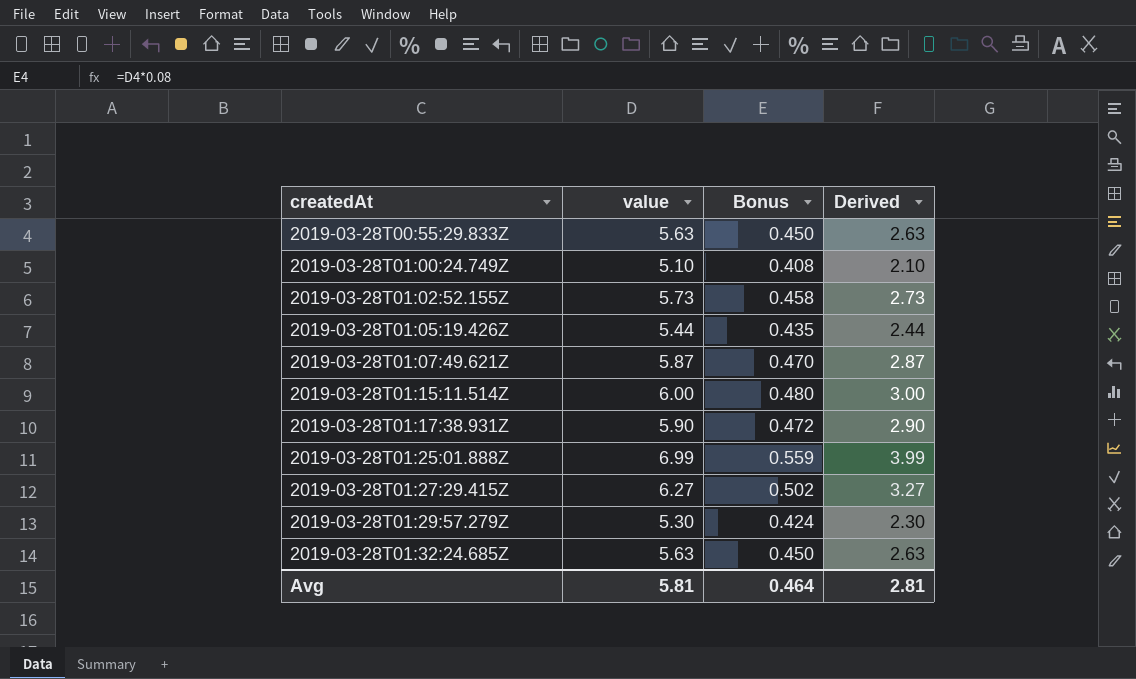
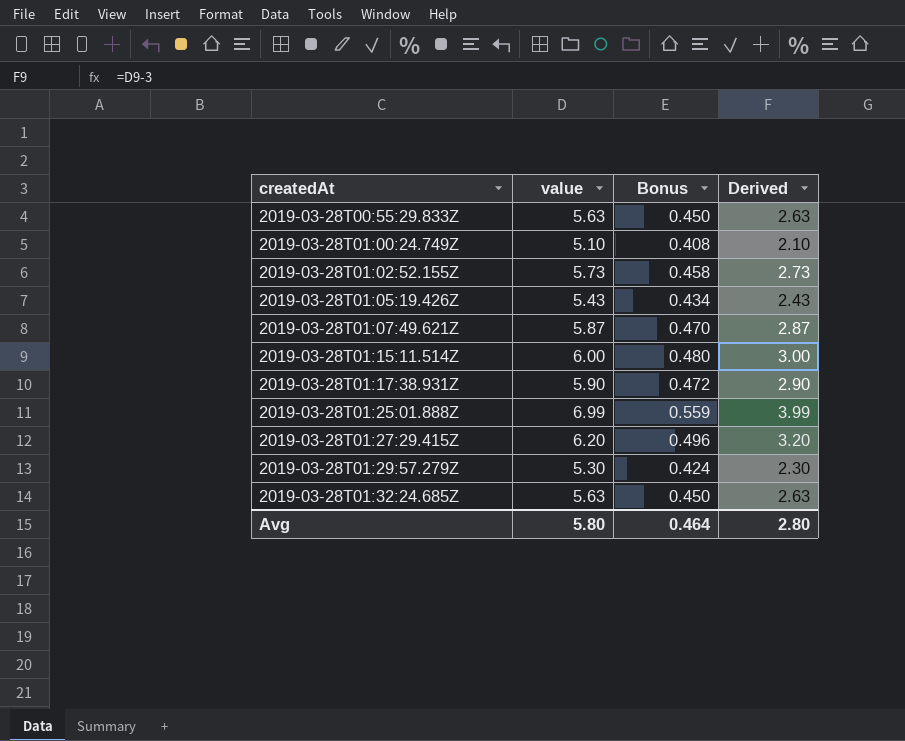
2019-03-28T01:05:19.426Z | value: 5.44 -> 5.43
2019-03-28T01:05:19.426Z | Bonus: 0.435 -> 0.434
2019-03-28T01:05:19.426Z | Derived: 2.44 -> 2.43
2019-03-28T01:27:29.415Z | value: 6.27 -> 6.20
2019-03-28T01:27:29.415Z | Bonus: 0.502 -> 0.496
2019-03-28T01:27:29.415Z | Derived: 3.27 -> 3.20
Avg | value: 5.81 -> 5.80
Avg | Derived: 2.81 -> 2.80

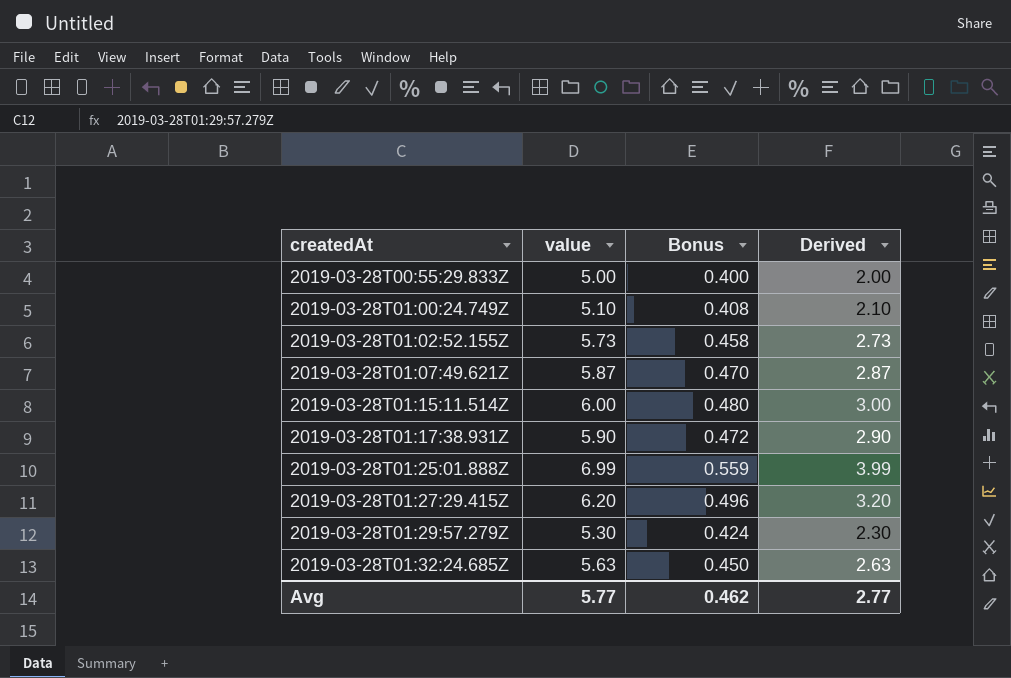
row 2019-03-28T01:05:19.426Z: 5.43 | 0.434 | 2.43 -> none
2019-03-28T00:55:29.833Z | value: 5.63 -> 5.00
2019-03-28T00:55:29.833Z | Bonus: 0.450 -> 0.400
2019-03-28T00:55:29.833Z | Derived: 2.63 -> 2.00
Avg | value: 5.80 -> 5.77
Avg | Bonus: 0.464 -> 0.462
Avg | Derived: 2.80 -> 2.77

